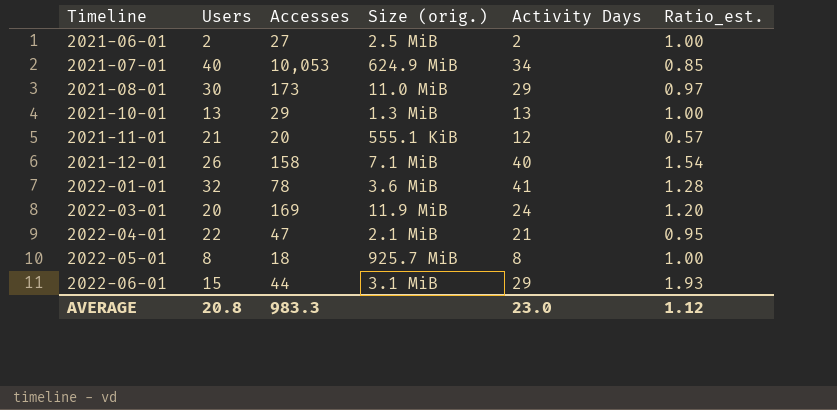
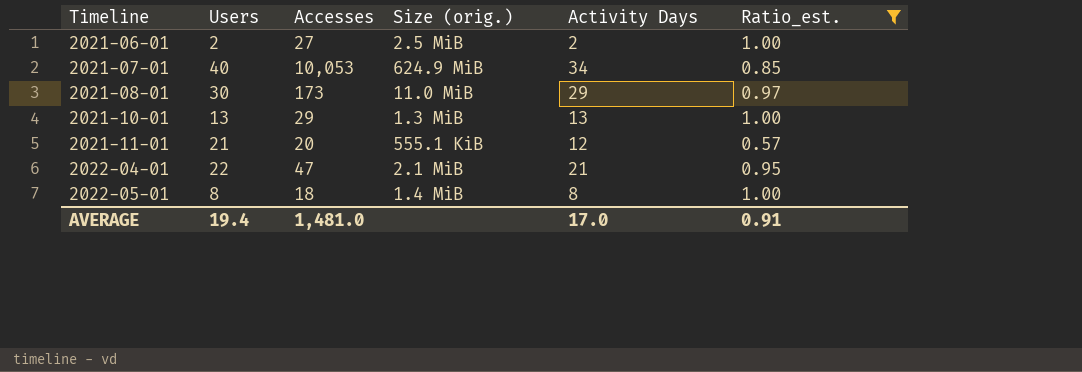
filter: none -> Ratio_est. <= 1.00
2022-05-01 | Size (orig.): 925.7 MiB -> 1.4 MiB
AVERAGE | Users: 20.8 -> 19.4
AVERAGE | Accesses: 983.3 -> 1,481.0
AVERAGE | Activity Days: 23.0 -> 17.0
AVERAGE | Ratio_est.: 1.12 -> 0.91

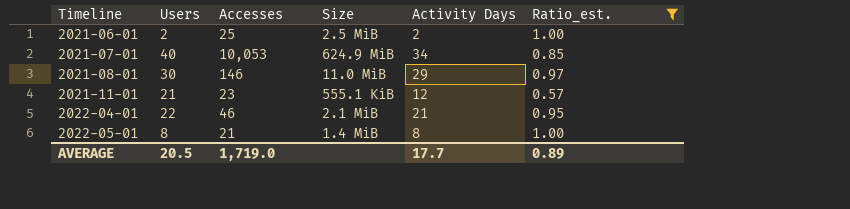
column name: Size (orig.) -> Size
row 2021-10-01: 13 | 29 | 1.3 MiB | 13 | 1.00 -> none
2021-06-01 | Accesses: 27 -> 25
2021-08-01 | Accesses: 173 -> 146
2021-11-01 | Accesses: 20 -> 23
2022-04-01 | Accesses: 47 -> 46
2022-05-01 | Accesses: 18 -> 21
AVERAGE | Users: 19.4 -> 20.5
AVERAGE | Accesses: 1,481.0 -> 1,719.0
AVERAGE | Activity Days: 17.0 -> 17.7
AVERAGE | Ratio_est.: 0.91 -> 0.89

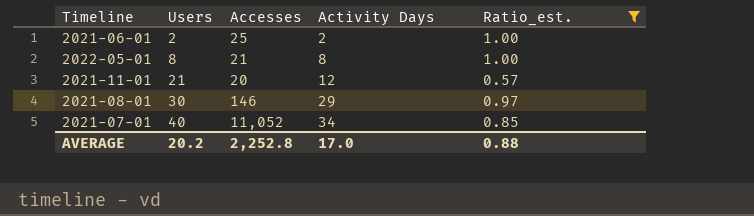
row order: Timeline ascending -> Users ascending
column Size | position: 4 -> none
row 2022-04-01: 22 | 46 | 2.1 MiB | 21 | 0.95 -> none
2021-11-01 | Accesses: 23 -> 20
2021-07-01 | Accesses: 10,053 -> 11,052
AVERAGE | Users: 20.5 -> 20.2
AVERAGE | Accesses: 1,719.0 -> 2,252.8
AVERAGE | Activity Days: 17.7 -> 17.0
AVERAGE | Ratio_est.: 0.89 -> 0.88

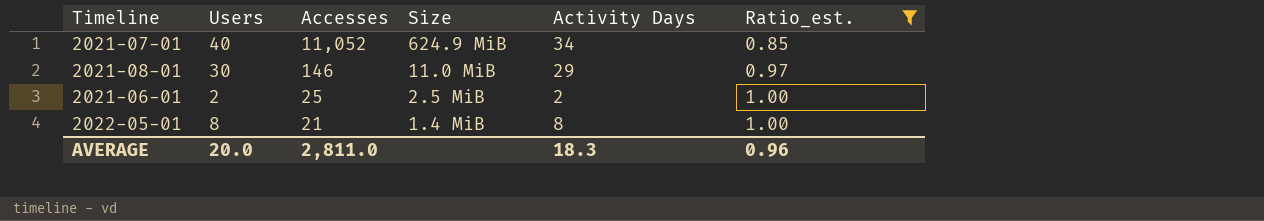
row order: Users ascending -> Accesses descending
column Size | position: none -> 4
row 2021-11-01: 21 | 20 | 12 | 0.57 -> none
AVERAGE | Users: 20.2 -> 20.0
AVERAGE | Accesses: 2,252.8 -> 2,811.0
AVERAGE | Activity Days: 17.0 -> 18.3
AVERAGE | Ratio_est.: 0.88 -> 0.96

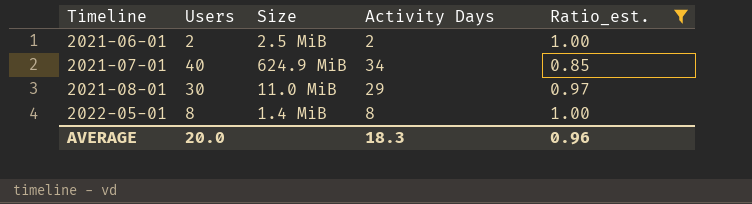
row order: Accesses descending -> Timeline ascending
column Accesses | position: 3 -> none

